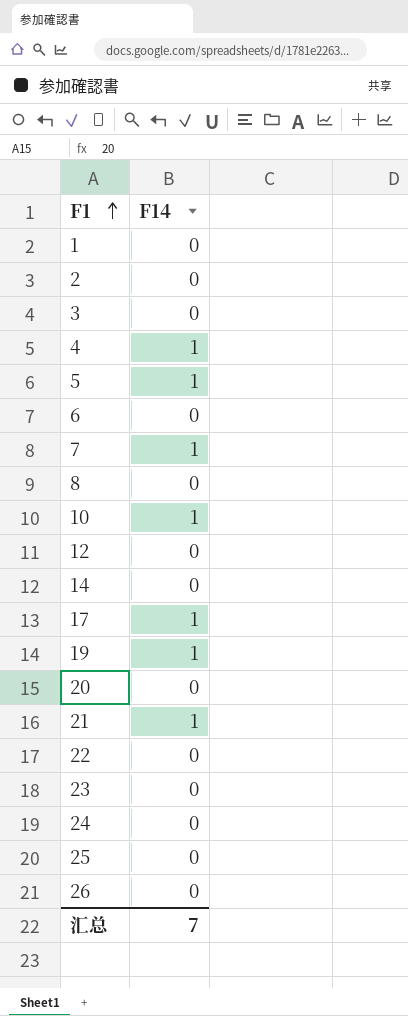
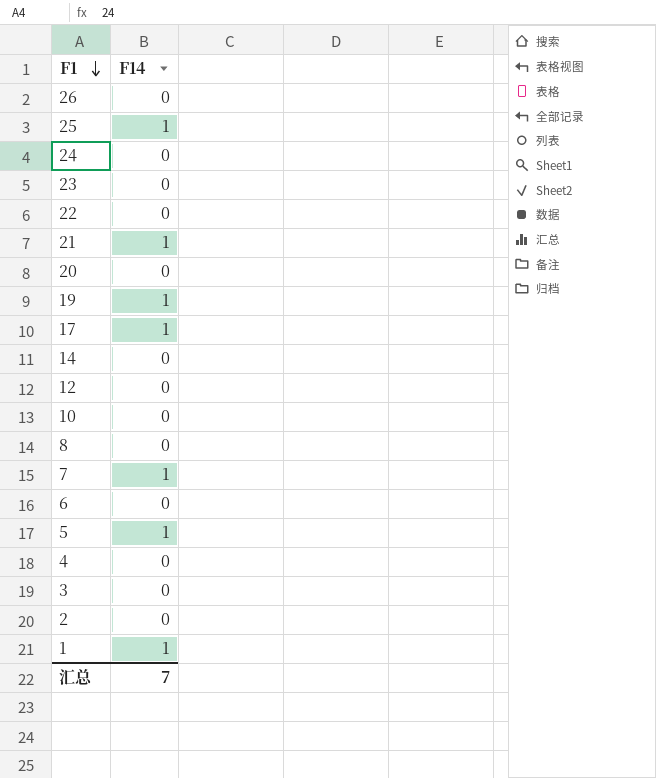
row order: F1 ascending -> F1 descending
25 | F14: 0 -> 1
10 | F14: 1 -> 0
4 | F14: 1 -> 0
1 | F14: 0 -> 1

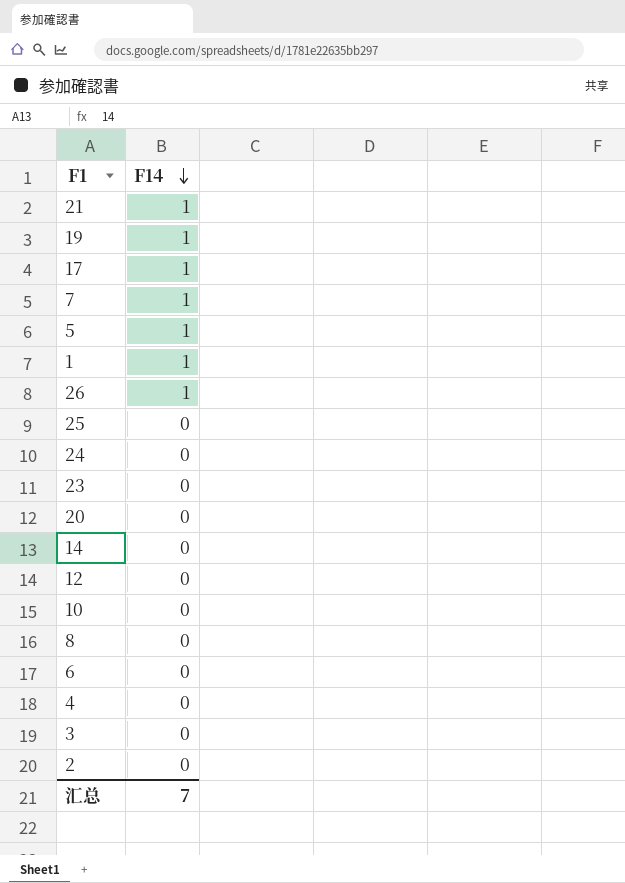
row order: F1 descending -> F14 descending
row 22: 0 -> none
26 | F14: 0 -> 1
25 | F14: 1 -> 0

